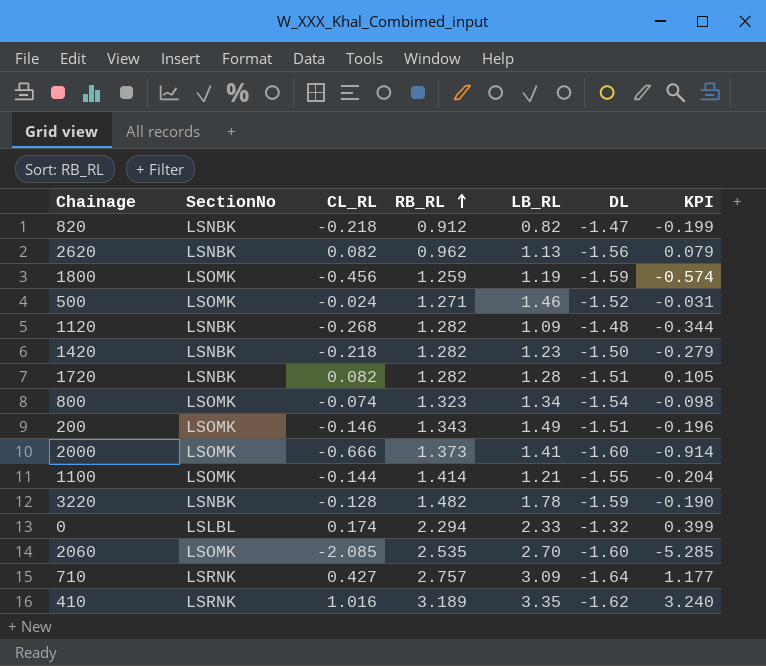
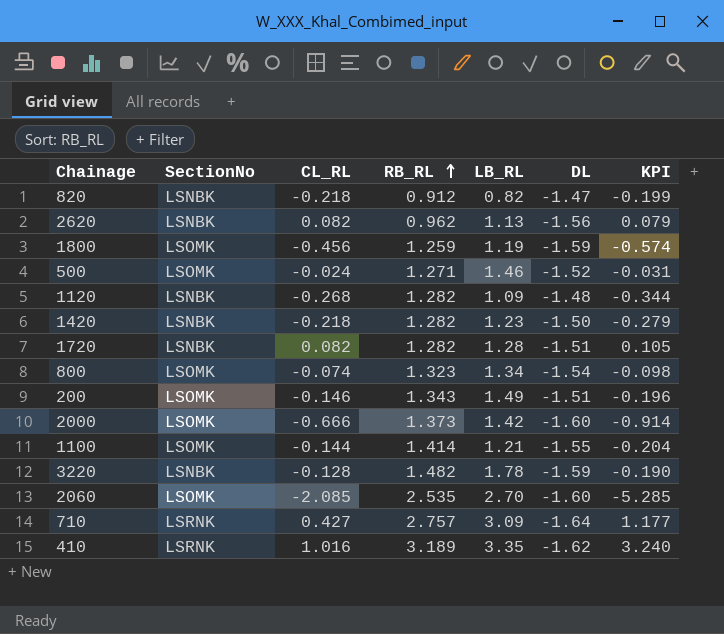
row 0: LSLBL | 0.174 | 2.294 | 2.33 | -1.32 | 0.399 -> none
2000 | LB_RL: 1.41 -> 1.42

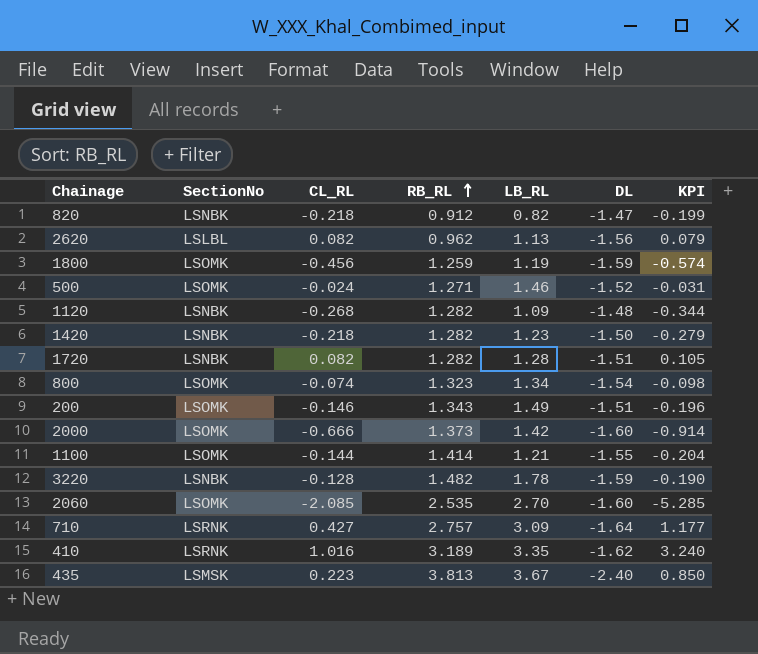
2620 | SectionNo: LSNBK -> LSLBL
row 435: none -> LSMSK | 0.223 | 3.813 | 3.67 | -2.40 | 0.850

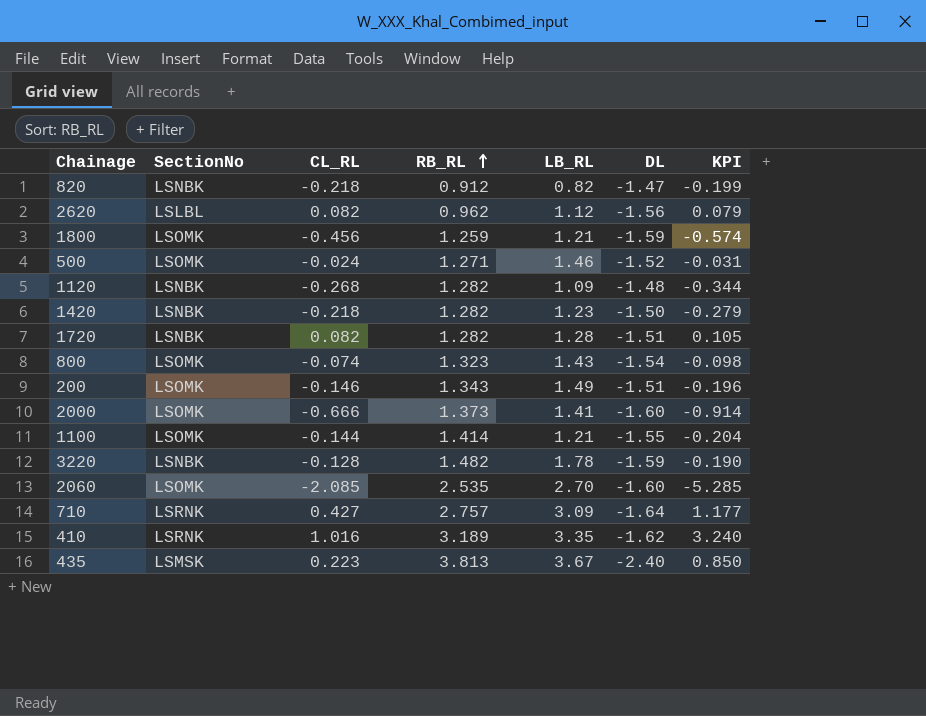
2620 | LB_RL: 1.13 -> 1.12
1800 | LB_RL: 1.19 -> 1.21
800 | LB_RL: 1.34 -> 1.43
2000 | LB_RL: 1.42 -> 1.41

